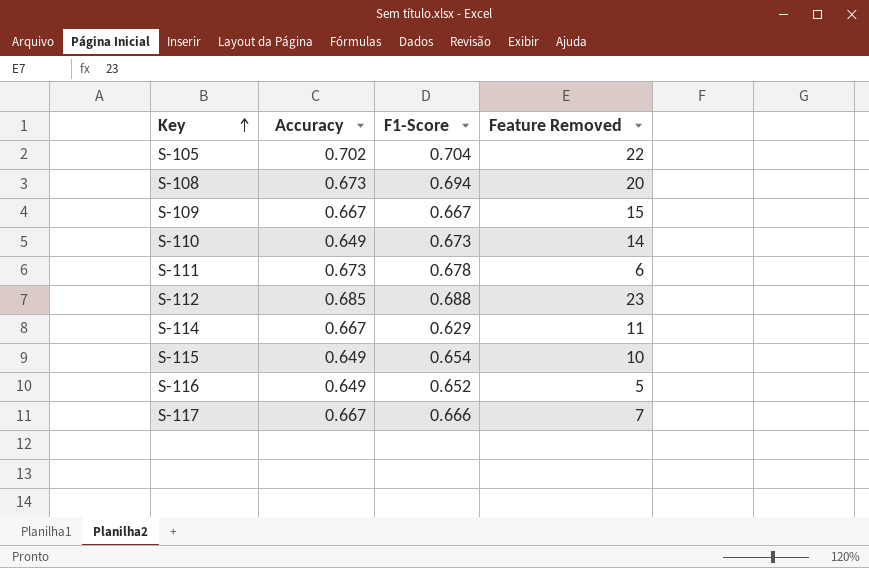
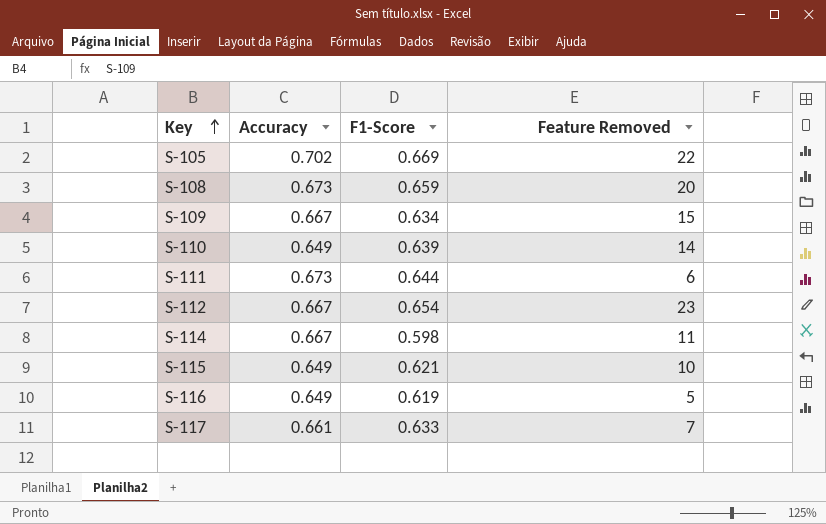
S-105 | F1-Score: 0.704 -> 0.669
S-108 | F1-Score: 0.694 -> 0.659
S-109 | F1-Score: 0.667 -> 0.634
S-110 | F1-Score: 0.673 -> 0.639
S-111 | F1-Score: 0.678 -> 0.644
S-112 | Accuracy: 0.685 -> 0.667
S-112 | F1-Score: 0.688 -> 0.654
S-114 | F1-Score: 0.629 -> 0.598
S-115 | F1-Score: 0.654 -> 0.621
S-116 | F1-Score: 0.652 -> 0.619
S-117 | Accuracy: 0.667 -> 0.661
S-117 | F1-Score: 0.666 -> 0.633

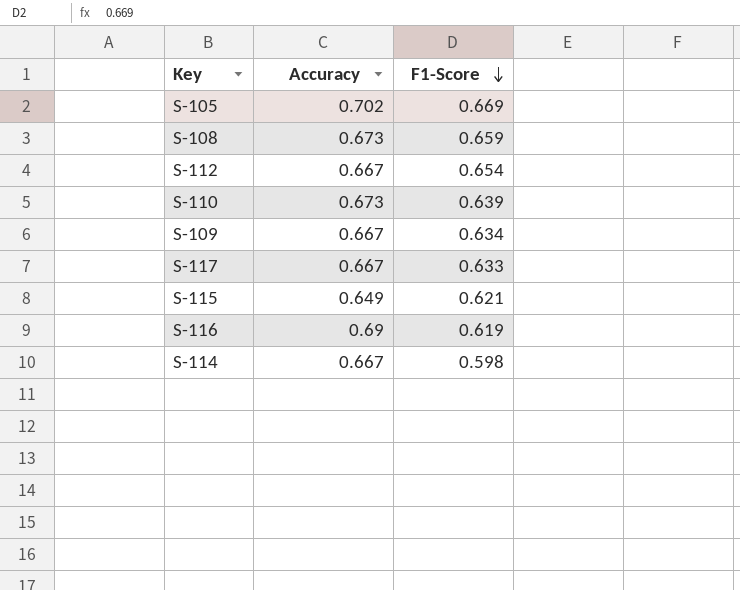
row order: Key ascending -> F1-Score descending
column Feature Removed | position: 4 -> none
row S-111: 0.673 | 0.644 | 6 -> none
S-110 | Accuracy: 0.649 -> 0.673
S-117 | Accuracy: 0.661 -> 0.667
S-116 | Accuracy: 0.649 -> 0.69

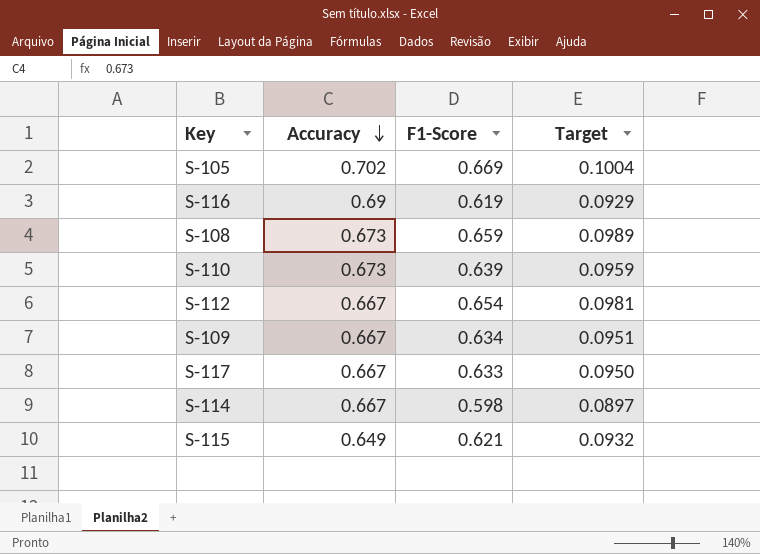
row order: F1-Score descending -> Accuracy descending
column Target | formula: none -> [F1-Score] * 0.15

